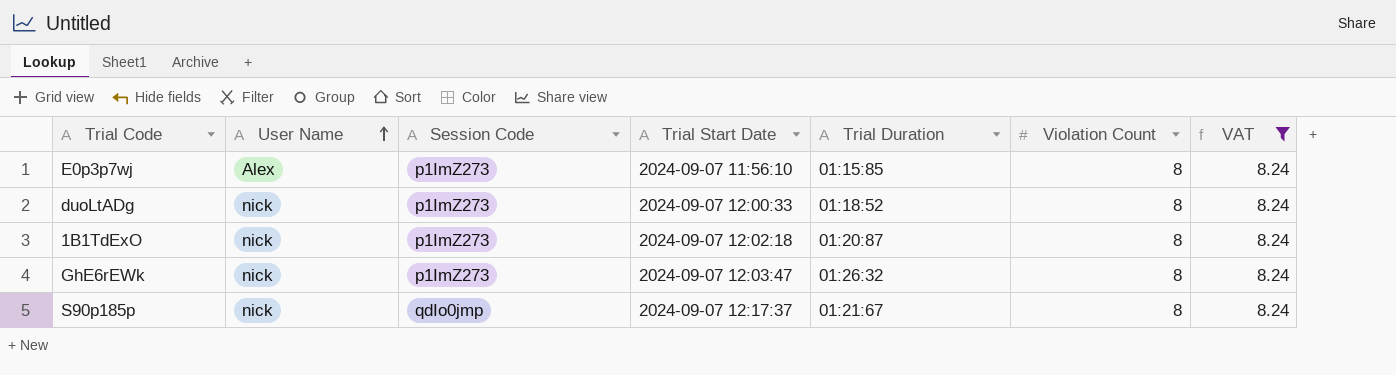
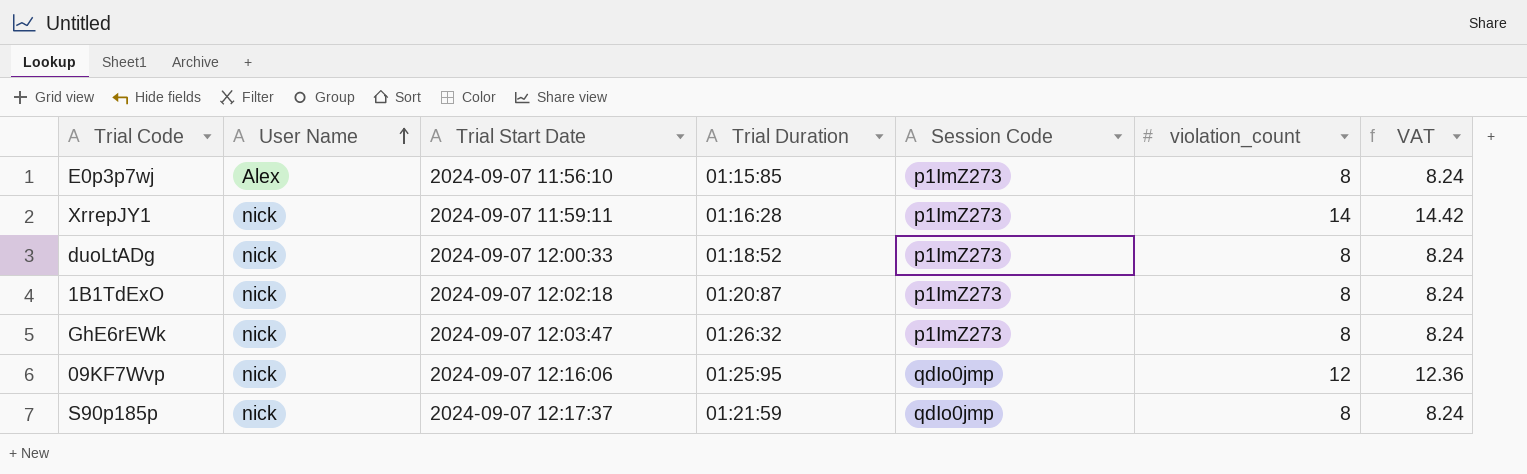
filter: VAT = 8.24 -> none
column Session Code | position: 3 -> 5
column name: Violation Count -> violation_count
S90p185p | Trial Duration: 01:21:67 -> 01:21:59

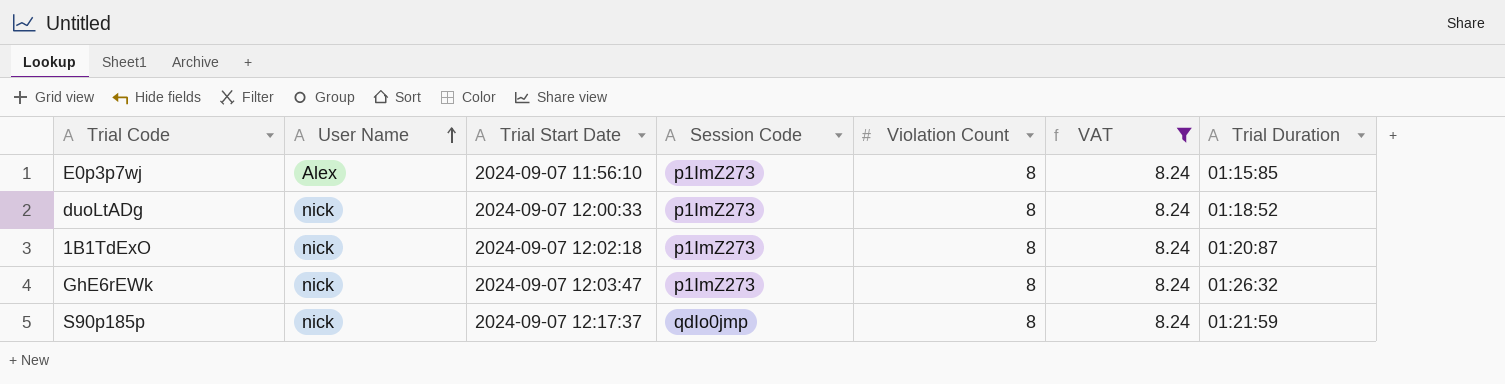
filter: none -> VAT = 8.24
column name: violation_count -> Violation Count
column Trial Duration | position: 4 -> 7

